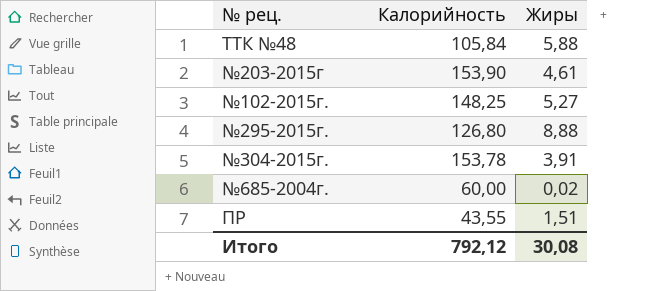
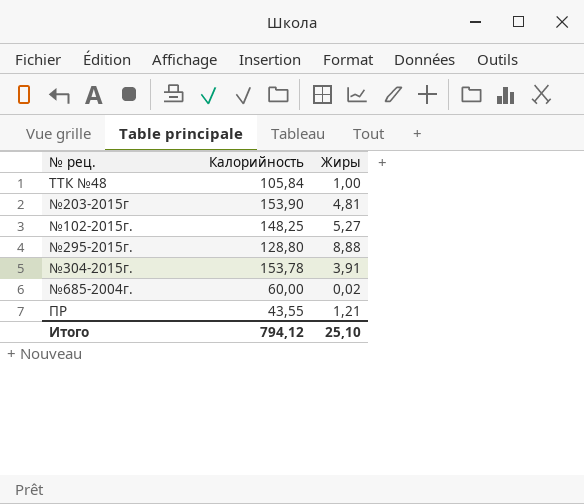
ТТК №48 | Жиры: 5,88 -> 1,00
№203-2015г | Жиры: 4,61 -> 4,81
№295-2015г. | Калорийность: 126,80 -> 128,80
ПР | Жиры: 1,51 -> 1,21
Итого | Калорийность: 792,12 -> 794,12
Итого | Жиры: 30,08 -> 25,10

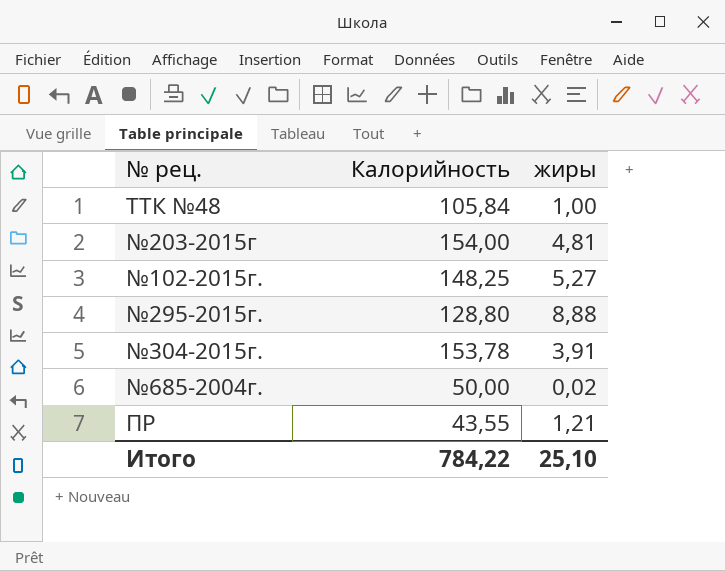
column name: Жиры -> жиры
№203-2015г | Калорийность: 153,90 -> 154,00
№685-2004г. | Калорийность: 60,00 -> 50,00
Итого | Калорийность: 794,12 -> 784,22

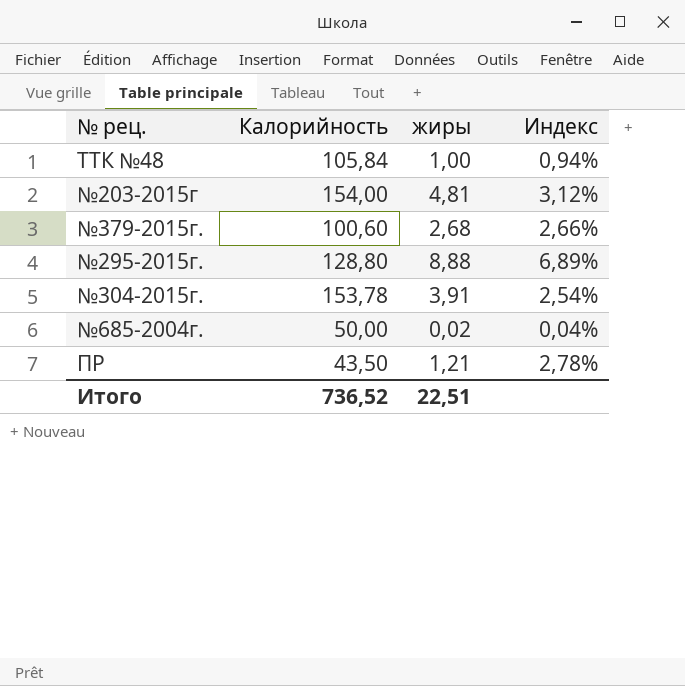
column Индекс | formula: none -> [жиры] / [Калорийность]
row №102-2015г.: 148,25 | 5,27 -> none
row №379-2015г.: none -> 100,60 | 2,68 | 2,66%
ПР | Калорийность: 43,55 -> 43,50
Итого | Калорийность: 784,22 -> 736,52
Итого | жиры: 25,10 -> 22,51

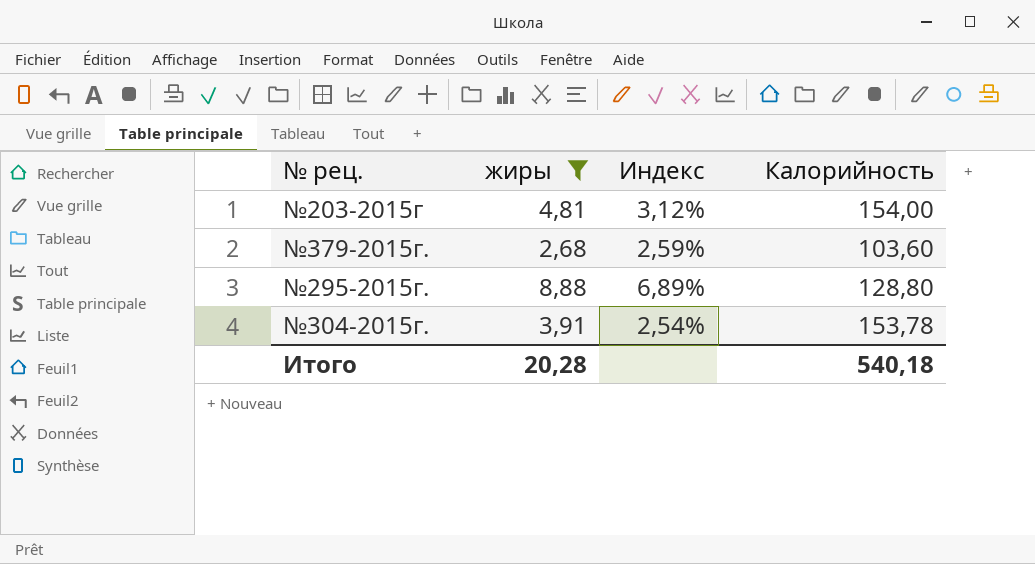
filter: none -> жиры >= 2,68
column Калорийность | position: 2 -> 4
№379-2015г. | Индекс: 2,66% -> 2,59%
№379-2015г. | Калорийность: 100,60 -> 103,60
Итого | жиры: 22,51 -> 20,28
Итого | Калорийность: 736,52 -> 540,18

